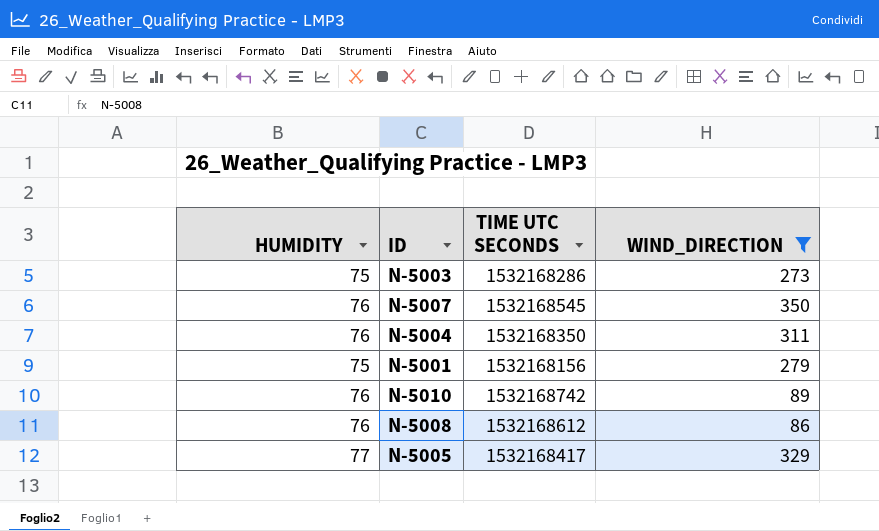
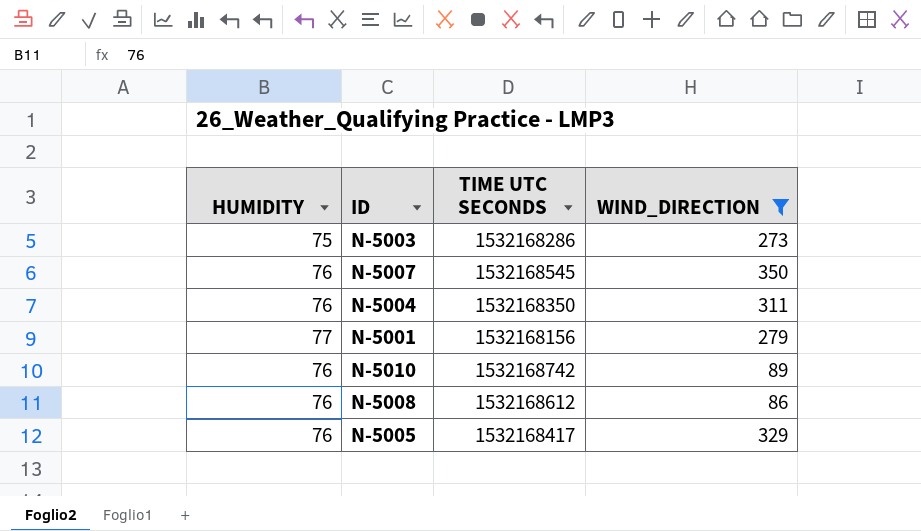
N-5001 | HUMIDITY: 75 -> 77
N-5005 | HUMIDITY: 77 -> 76

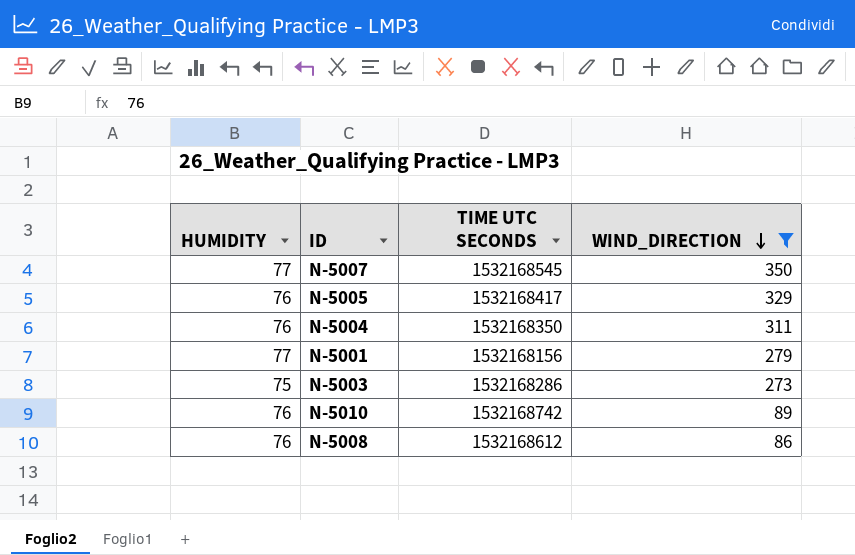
row order: none -> WIND_DIRECTION descending
N-5007 | HUMIDITY: 76 -> 77

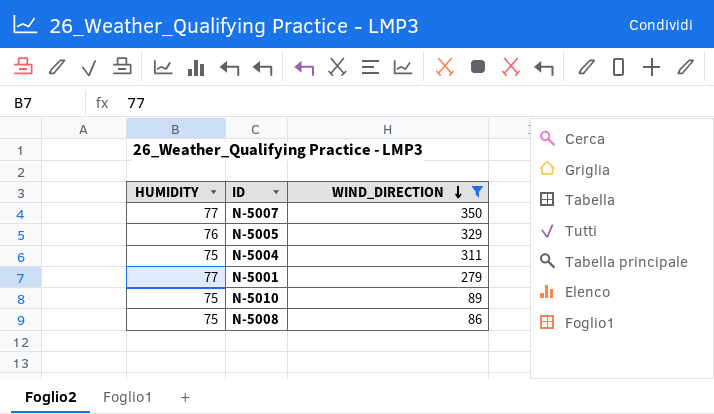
column TIME UTC SECONDS | position: 3 -> none
row N-5003: 75 | 1532168286 | 273 -> none
N-5004 | HUMIDITY: 76 -> 75
N-5010 | HUMIDITY: 76 -> 75
N-5008 | HUMIDITY: 76 -> 75

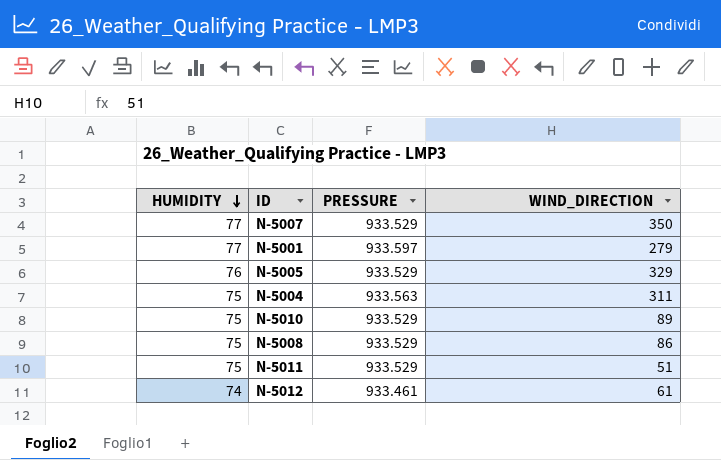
filter: WIND_DIRECTION >= 86 -> none
row order: WIND_DIRECTION descending -> HUMIDITY descending
column PRESSURE | position: none -> 3

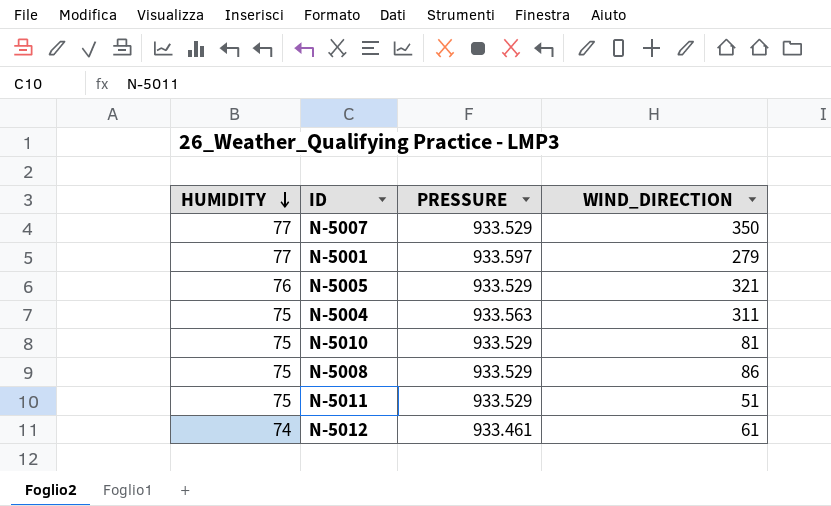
N-5005 | WIND_DIRECTION: 329 -> 321
N-5010 | WIND_DIRECTION: 89 -> 81

